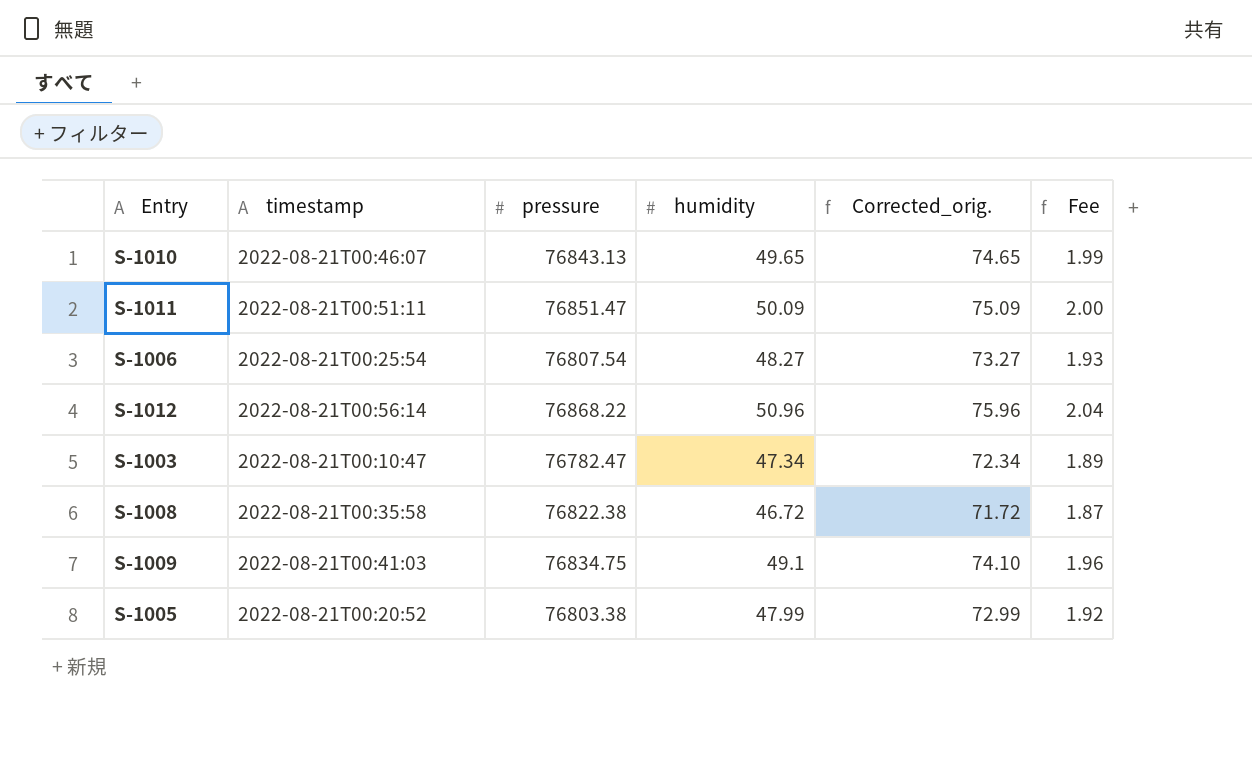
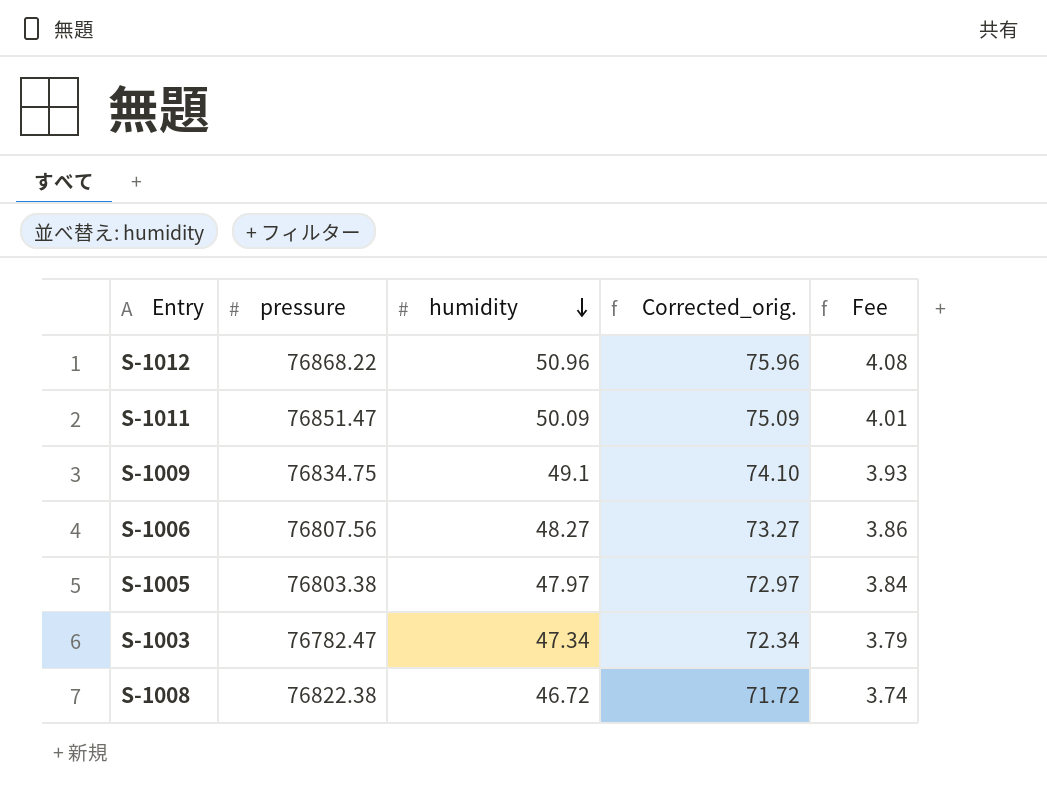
row order: none -> humidity descending
column timestamp | position: 2 -> none
column Fee | formula: [humidity] * 0.04 -> [humidity] * 0.08
row S-1010: 2022-08-21T00:46:07 | 76843.13 | 49.65 | 74.65 | 1.99 -> none
S-1006 | pressure: 76807.54 -> 76807.56
S-1005 | humidity: 47.99 -> 47.97
S-1005 | Corrected_orig.: 72.99 -> 72.97

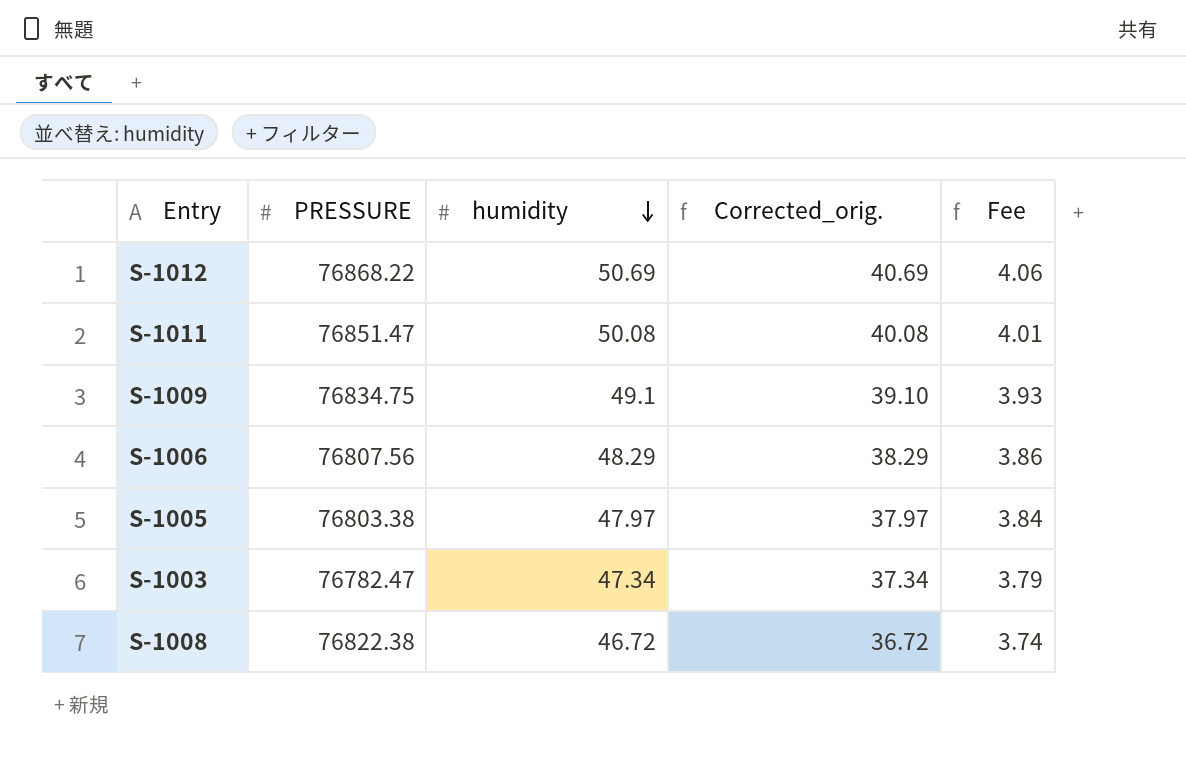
column name: pressure -> PRESSURE
column Corrected_orig. | formula: [humidity] + 25 -> [humidity] - 10
S-1012 | humidity: 50.96 -> 50.69
S-1012 | Fee: 4.08 -> 4.06
S-1011 | humidity: 50.09 -> 50.08
S-1006 | humidity: 48.27 -> 48.29

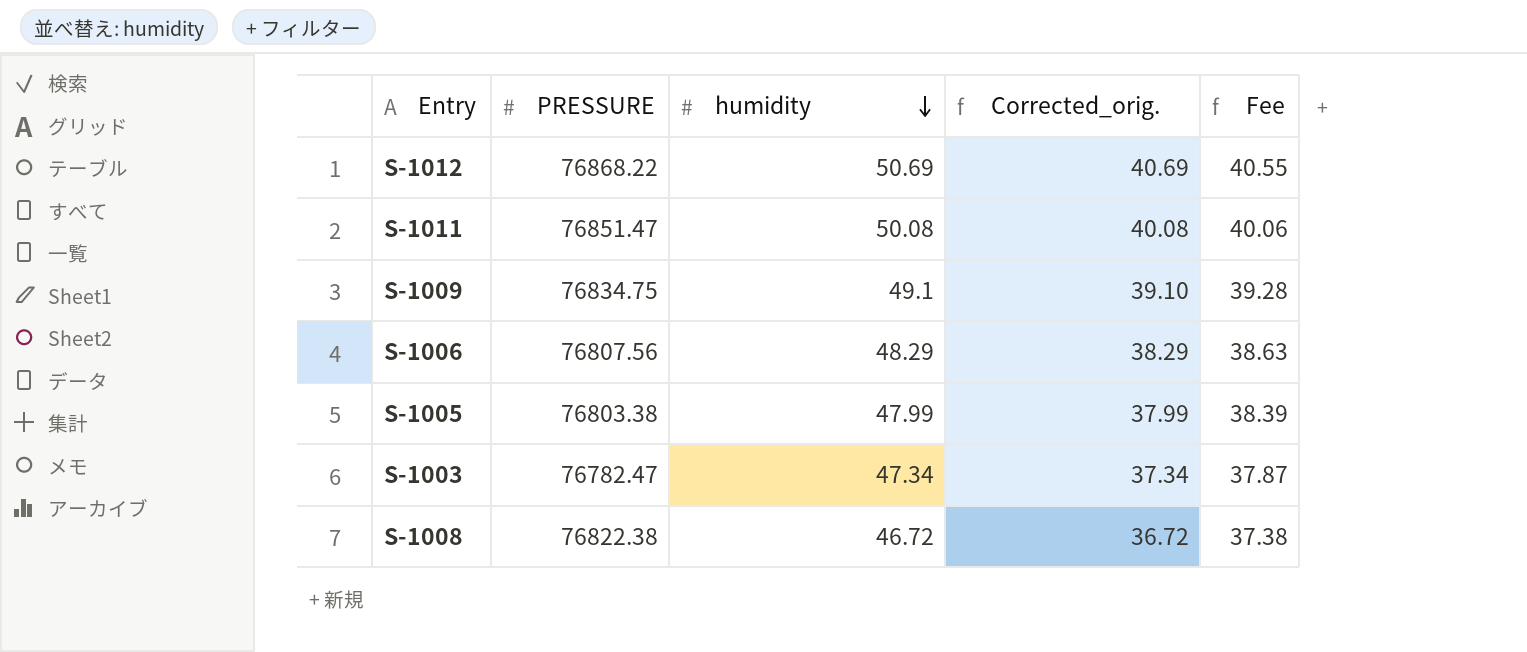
column Fee | formula: [humidity] * 0.08 -> [humidity] * 0.8
S-1005 | humidity: 47.97 -> 47.99
S-1005 | Corrected_orig.: 37.97 -> 37.99

